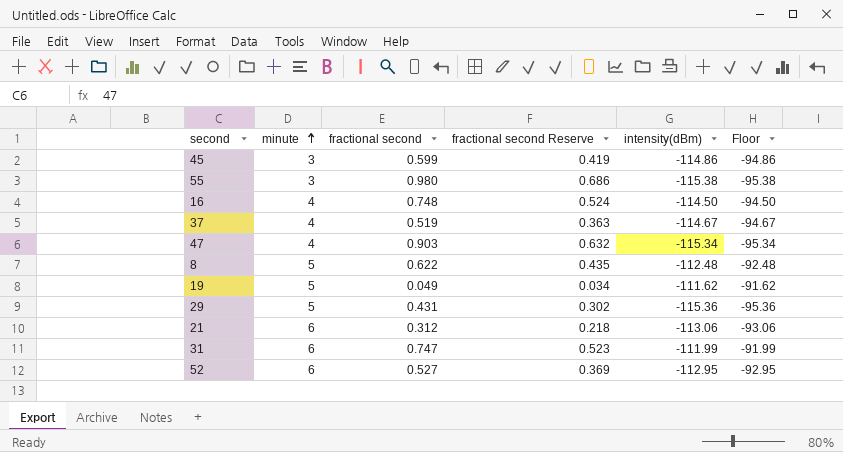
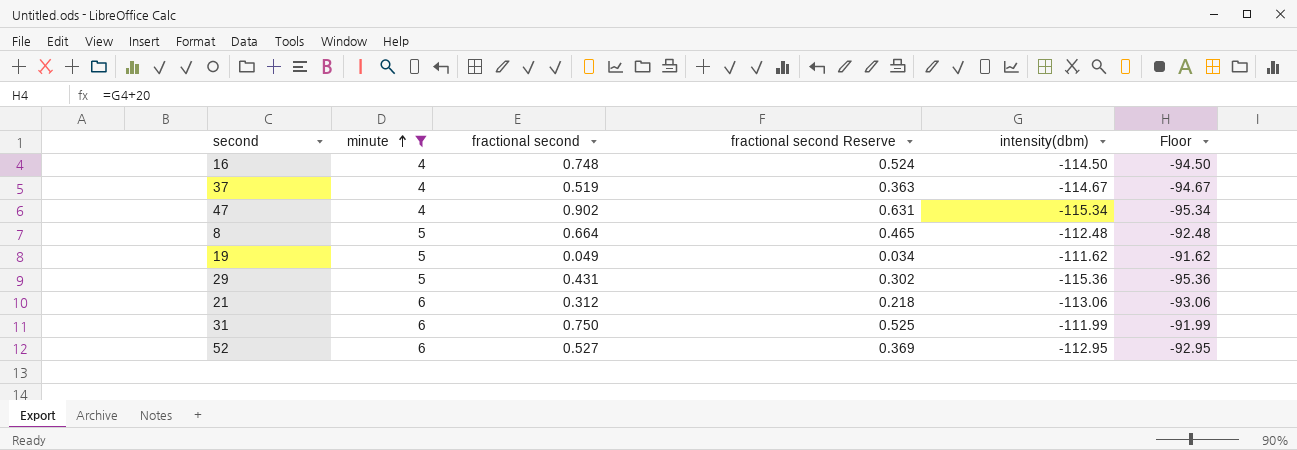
filter: none -> minute != 3
column name: intensity(dBm) -> intensity(dbm)
47 | fractional second: 0.903 -> 0.902
47 | fractional second Reserve: 0.632 -> 0.631
8 | fractional second: 0.622 -> 0.664
8 | fractional second Reserve: 0.435 -> 0.465
31 | fractional second: 0.747 -> 0.750
31 | fractional second Reserve: 0.523 -> 0.525

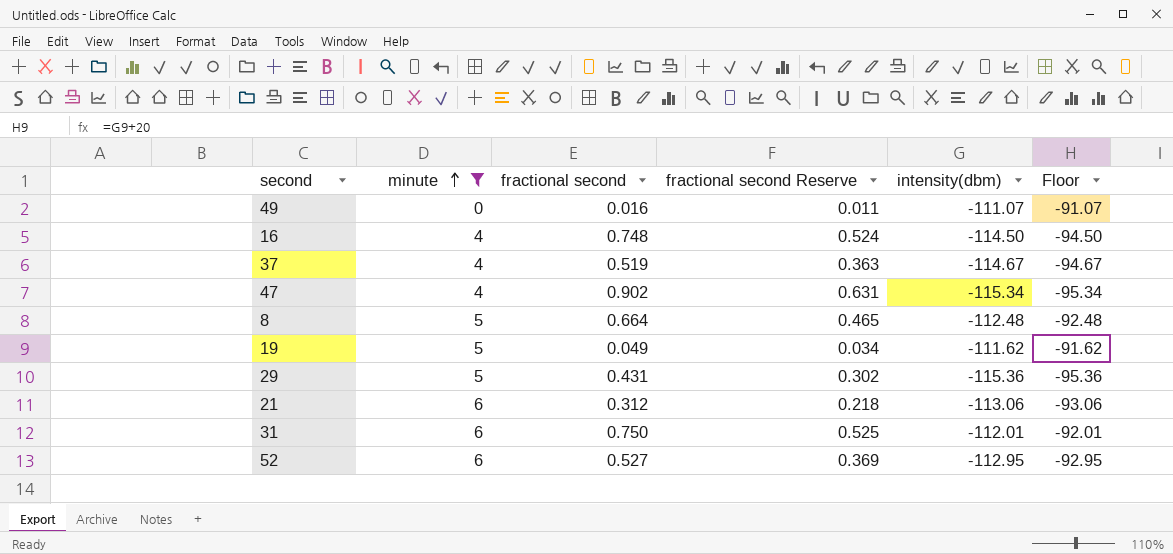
row 49: none -> 0 | 0.016 | 0.011 | -111.07 | -91.07
31 | intensity(dbm): -111.99 -> -112.01
31 | Floor: -91.99 -> -92.01

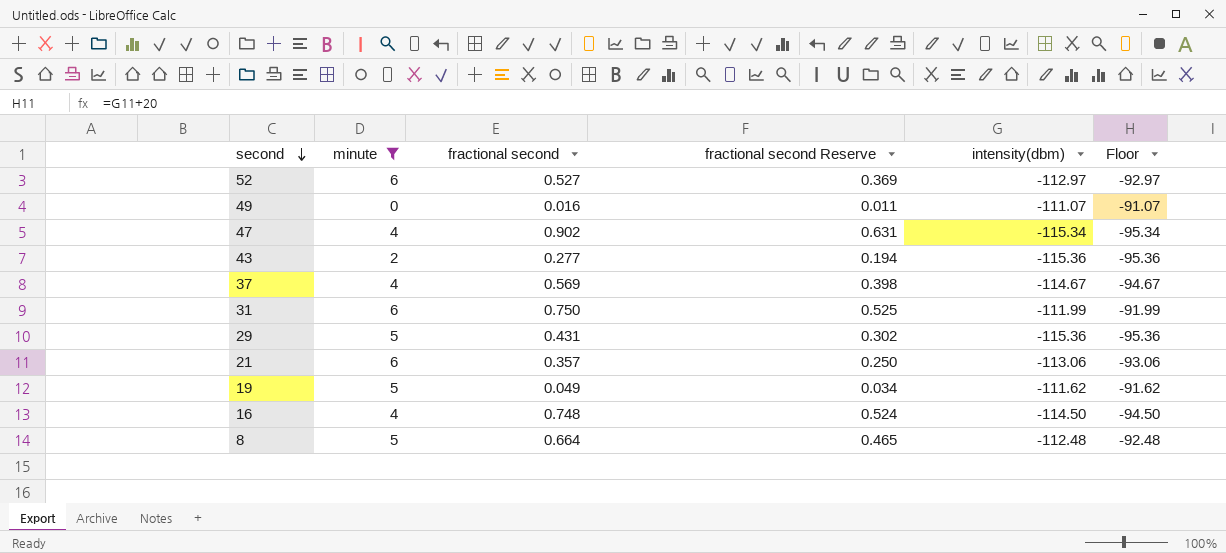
row order: minute ascending -> second descending
52 | intensity(dbm): -112.95 -> -112.97
52 | Floor: -92.95 -> -92.97
row 43: none -> 2 | 0.277 | 0.194 | -115.36 | -95.36
37 | fractional second: 0.519 -> 0.569
37 | fractional second Reserve: 0.363 -> 0.398
31 | intensity(dbm): -112.01 -> -111.99
31 | Floor: -92.01 -> -91.99
21 | fractional second: 0.312 -> 0.357
21 | fractional second Reserve: 0.218 -> 0.250

